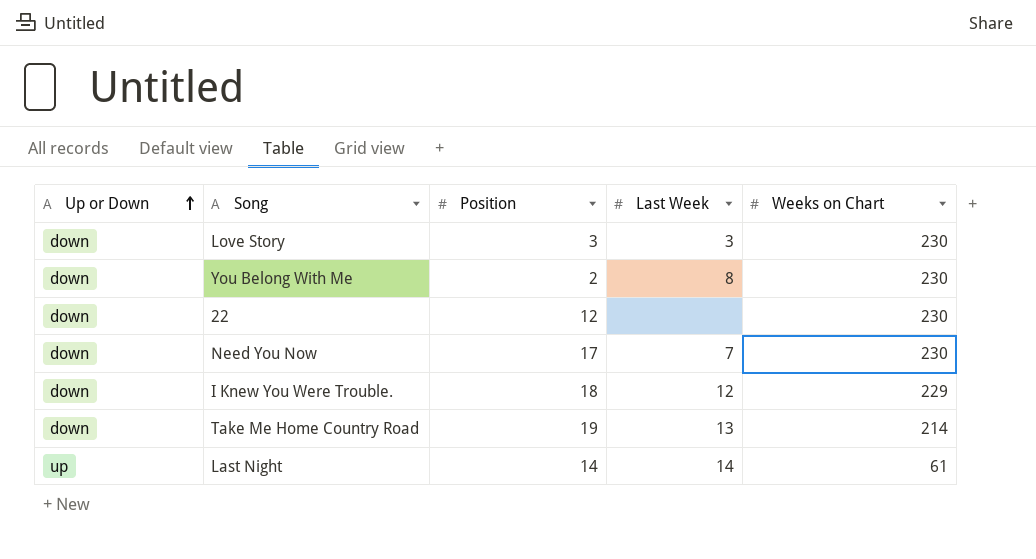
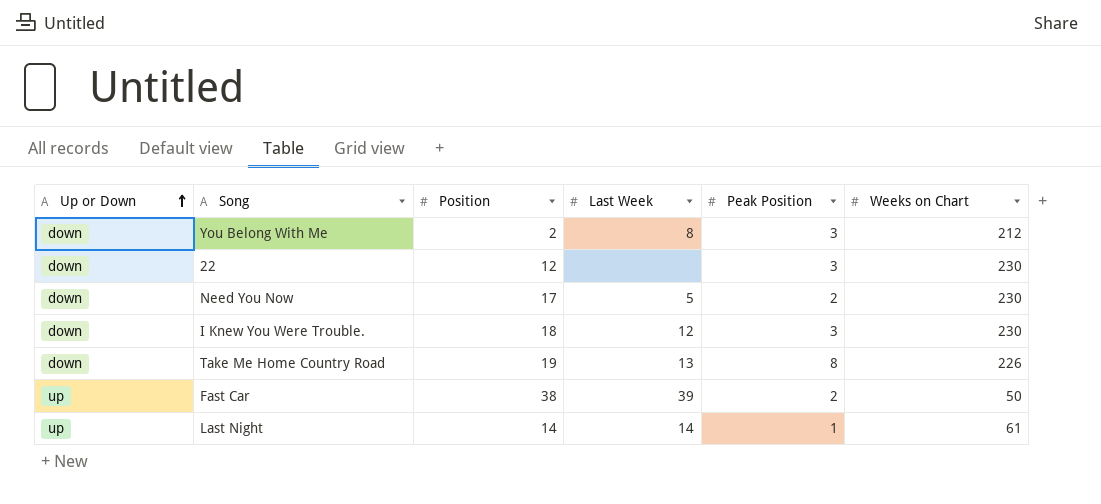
column Peak Position | position: none -> 5
row Love Story: down | 3 | 3 | 230 -> none
You Belong With Me | Weeks on Chart: 230 -> 212
Need You Now | Last Week: 7 -> 5
I Knew You Were Trouble. | Weeks on Chart: 229 -> 230
Take Me Home Country Road | Weeks on Chart: 214 -> 226
row Fast Car: none -> up | 38 | 39 | 2 | 50

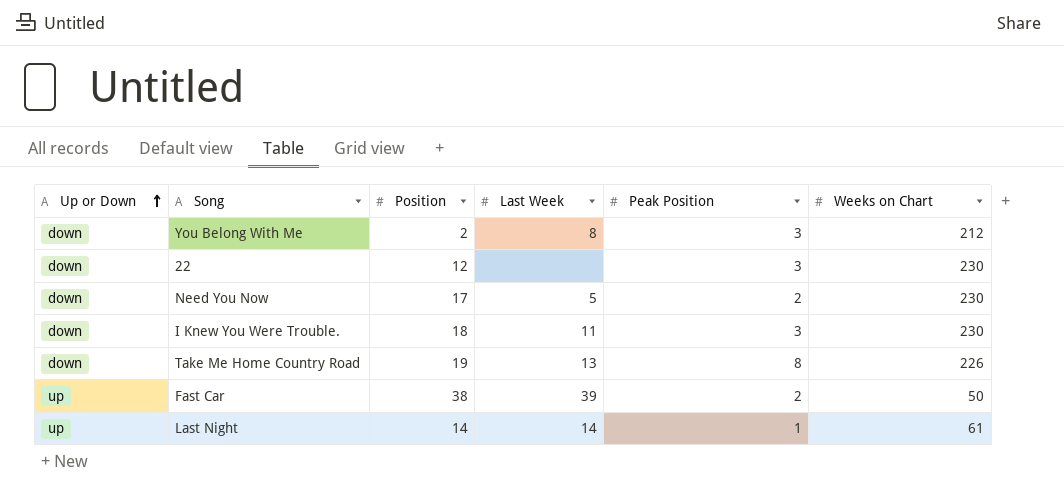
I Knew You Were Trouble. | Last Week: 12 -> 11

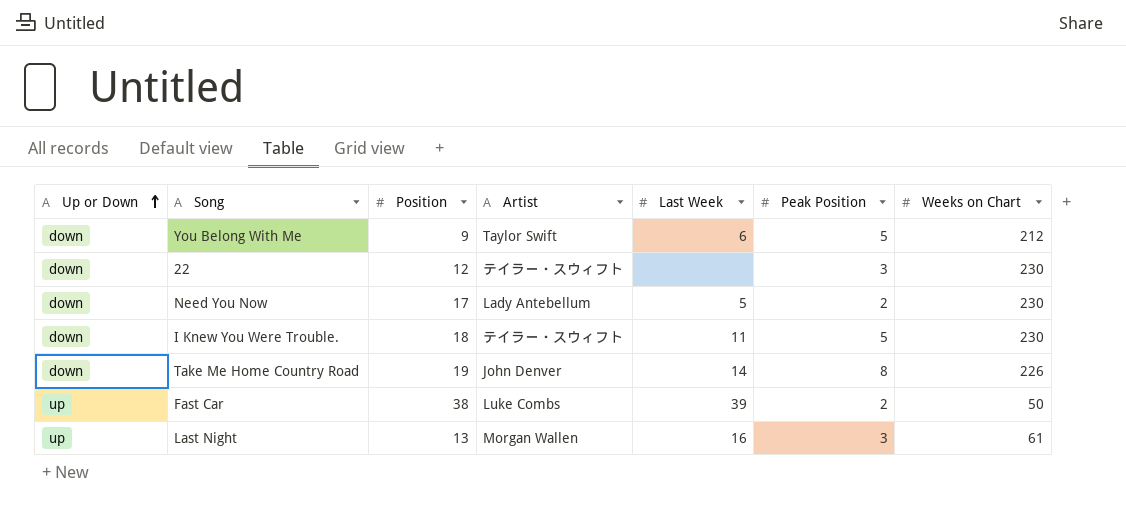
column Artist | position: none -> 4
You Belong With Me | Position: 2 -> 9
You Belong With Me | Last Week: 8 -> 6
You Belong With Me | Peak Position: 3 -> 5
I Knew You Were Trouble. | Peak Position: 3 -> 5
Take Me Home Country Road | Last Week: 13 -> 14
Last Night | Position: 14 -> 13
Last Night | Last Week: 14 -> 16
Last Night | Peak Position: 1 -> 3

